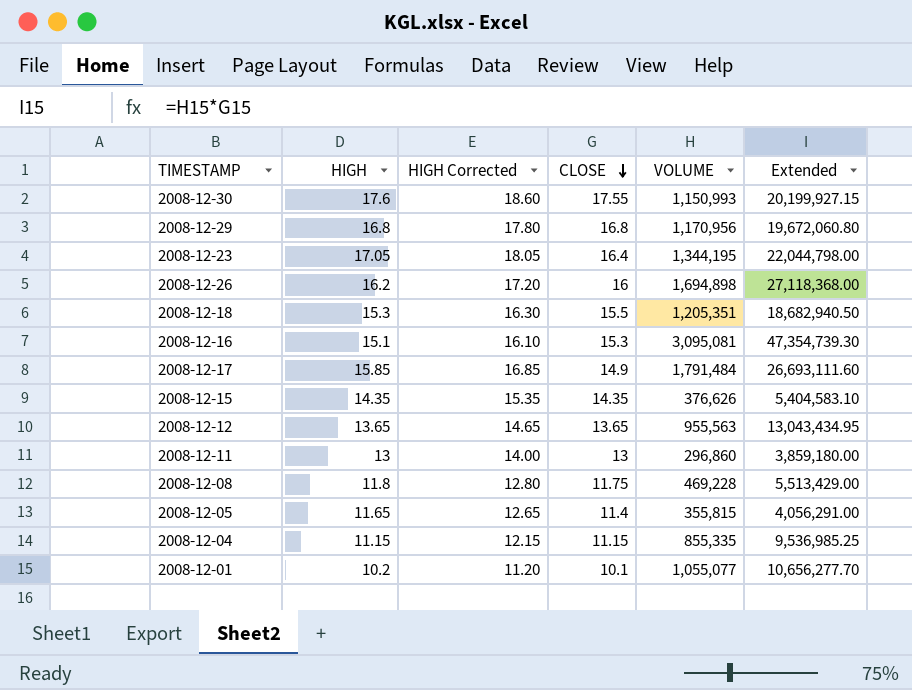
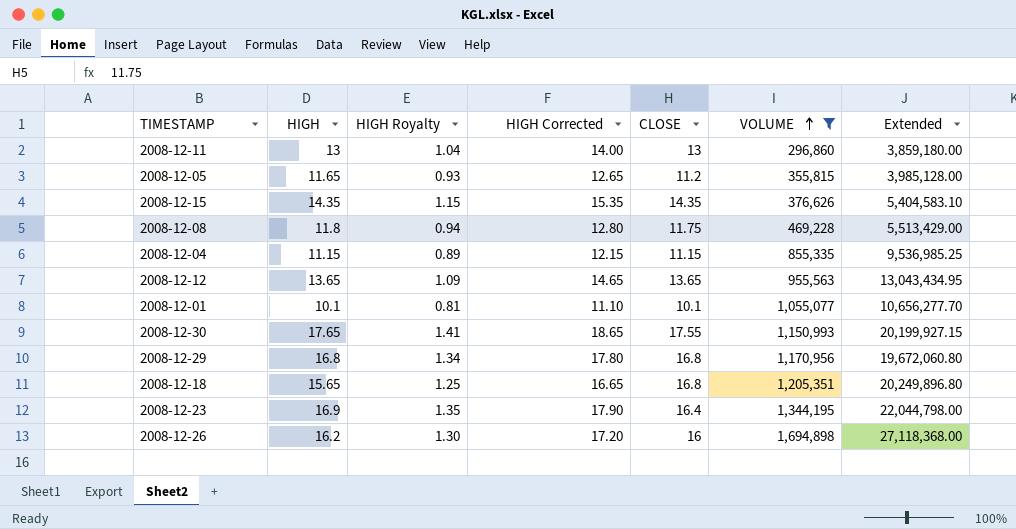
filter: none -> VOLUME <= 1,694,898
row order: CLOSE descending -> VOLUME ascending
column HIGH Royalty | formula: none -> [HIGH] * 0.08
2008-12-05 | CLOSE: 11.4 -> 11.2
2008-12-05 | Extended: 4,056,291.00 -> 3,985,128.00
2008-12-01 | HIGH: 10.2 -> 10.1
2008-12-01 | HIGH Corrected: 11.20 -> 11.10
2008-12-30 | HIGH: 17.6 -> 17.65
2008-12-30 | HIGH Corrected: 18.60 -> 18.65
2008-12-18 | HIGH: 15.3 -> 15.65
2008-12-18 | HIGH Corrected: 16.30 -> 16.65
2008-12-18 | CLOSE: 15.5 -> 16.8
2008-12-18 | Extended: 18,682,940.50 -> 20,249,896.80
2008-12-23 | HIGH: 17.05 -> 16.9
2008-12-23 | HIGH Corrected: 18.05 -> 17.90

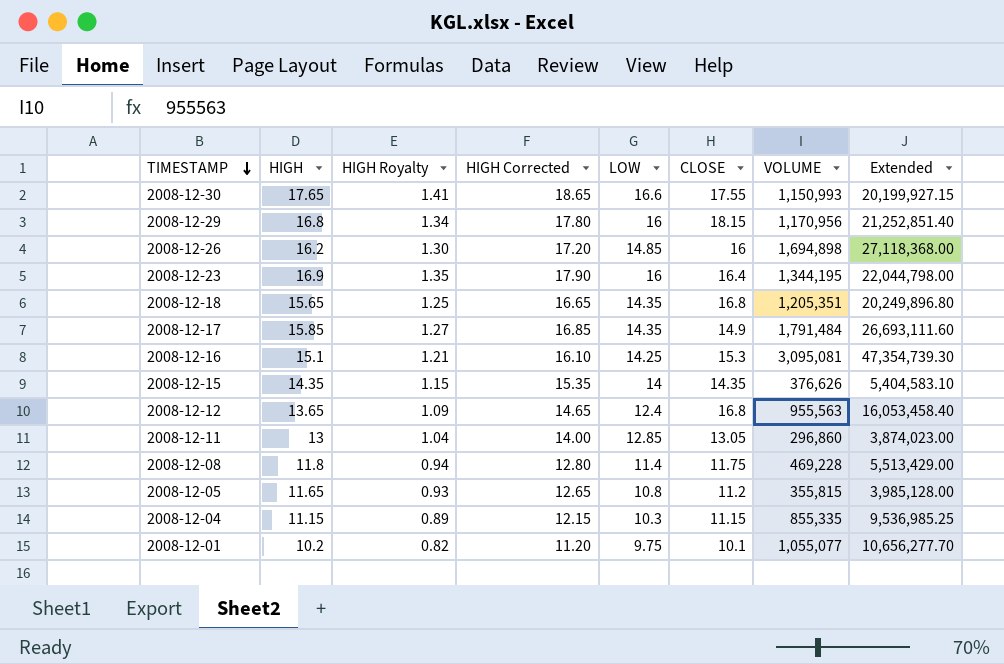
filter: VOLUME <= 1,694,898 -> none
row order: VOLUME ascending -> TIMESTAMP descending
column LOW | position: none -> 5
2008-12-29 | CLOSE: 16.8 -> 18.15
2008-12-29 | Extended: 19,672,060.80 -> 21,252,851.40
2008-12-12 | CLOSE: 13.65 -> 16.8
2008-12-12 | Extended: 13,043,434.95 -> 16,053,458.40
2008-12-11 | CLOSE: 13 -> 13.05
2008-12-11 | Extended: 3,859,180.00 -> 3,874,023.00
2008-12-01 | HIGH: 10.1 -> 10.2
2008-12-01 | HIGH Royalty: 0.81 -> 0.82
2008-12-01 | HIGH Corrected: 11.10 -> 11.20

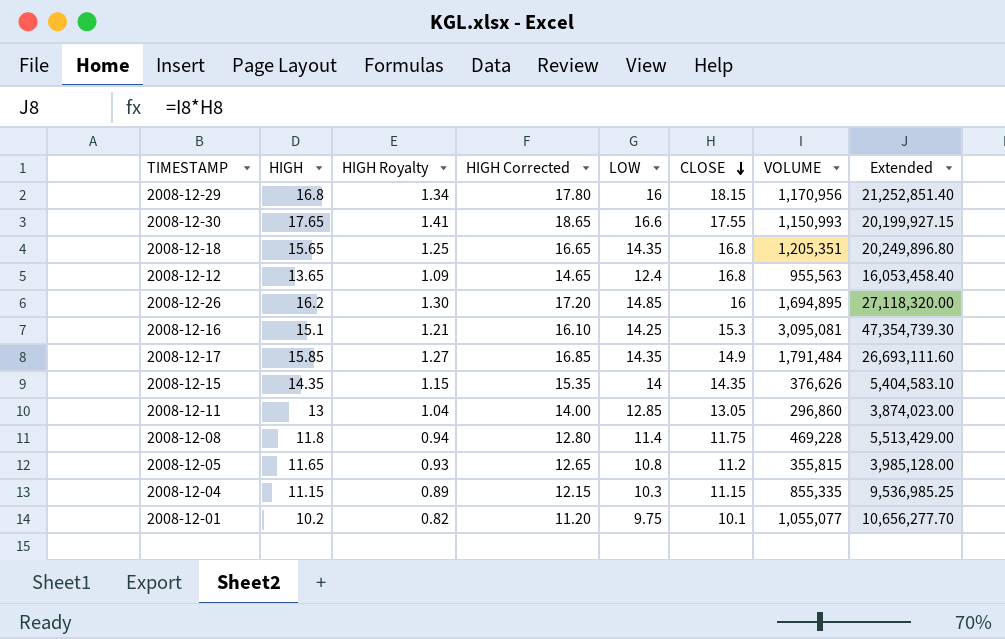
row order: TIMESTAMP descending -> CLOSE descending
row 2008-12-23: 16.9 | 1.35 | 17.90 | 16 | 16.4 | 1,344,195 | 22,044,798.00 -> none
2008-12-26 | VOLUME: 1,694,898 -> 1,694,895
2008-12-26 | Extended: 27,118,368.00 -> 27,118,320.00

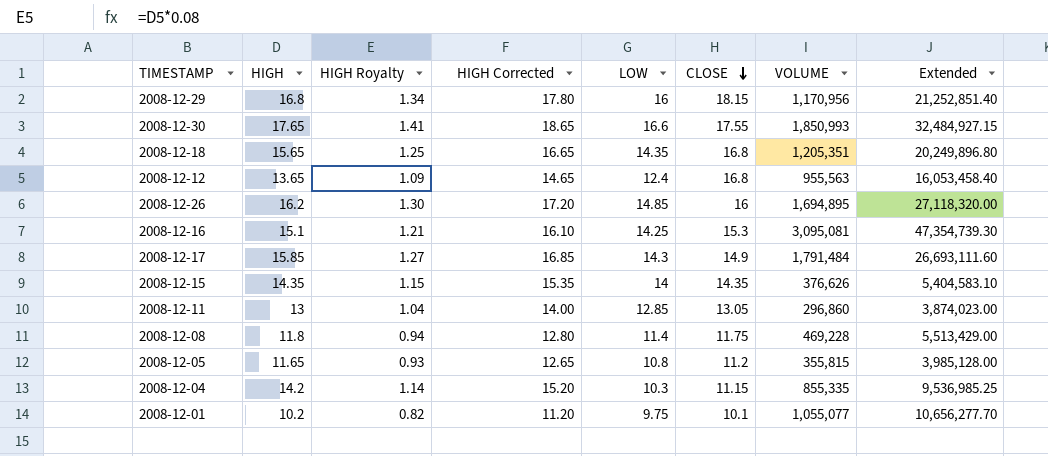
2008-12-30 | VOLUME: 1,150,993 -> 1,850,993
2008-12-30 | Extended: 20,199,927.15 -> 32,484,927.15
2008-12-17 | LOW: 14.35 -> 14.3
2008-12-04 | HIGH: 11.15 -> 14.2
2008-12-04 | HIGH Royalty: 0.89 -> 1.14
2008-12-04 | HIGH Corrected: 12.15 -> 15.20

